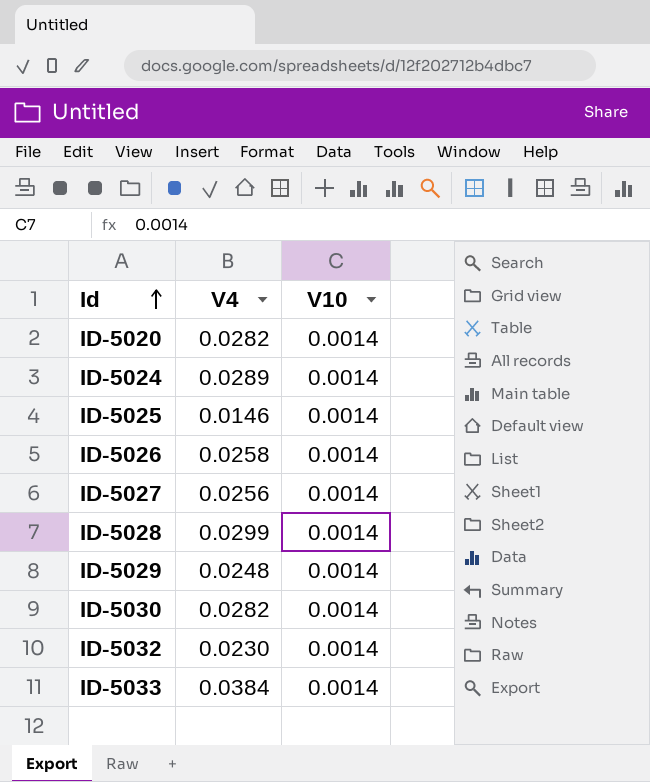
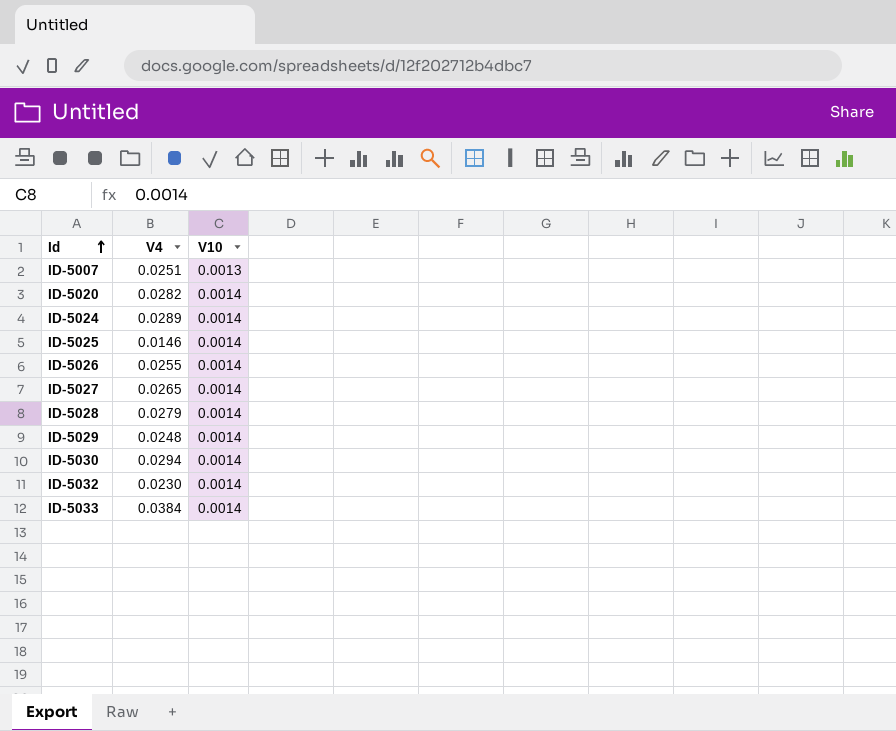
row ID-5007: none -> 0.0251 | 0.0013
ID-5026 | V4: 0.0258 -> 0.0255
ID-5027 | V4: 0.0256 -> 0.0265
ID-5028 | V4: 0.0299 -> 0.0279
ID-5030 | V4: 0.0282 -> 0.0294

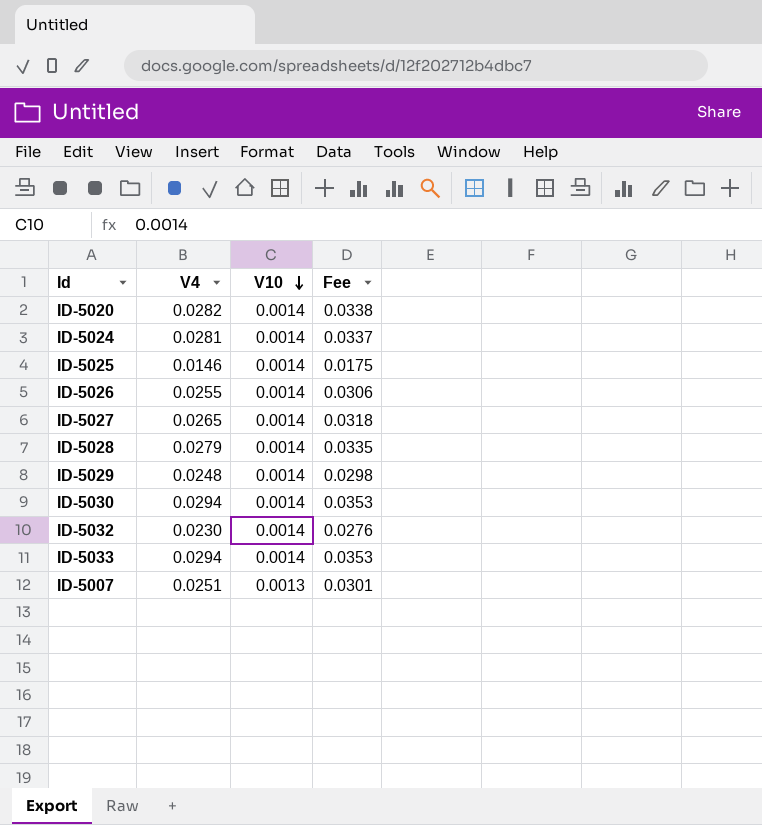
row order: Id ascending -> V10 descending
column Fee | formula: none -> [V4] * 1.2
ID-5024 | V4: 0.0289 -> 0.0281
ID-5033 | V4: 0.0384 -> 0.0294

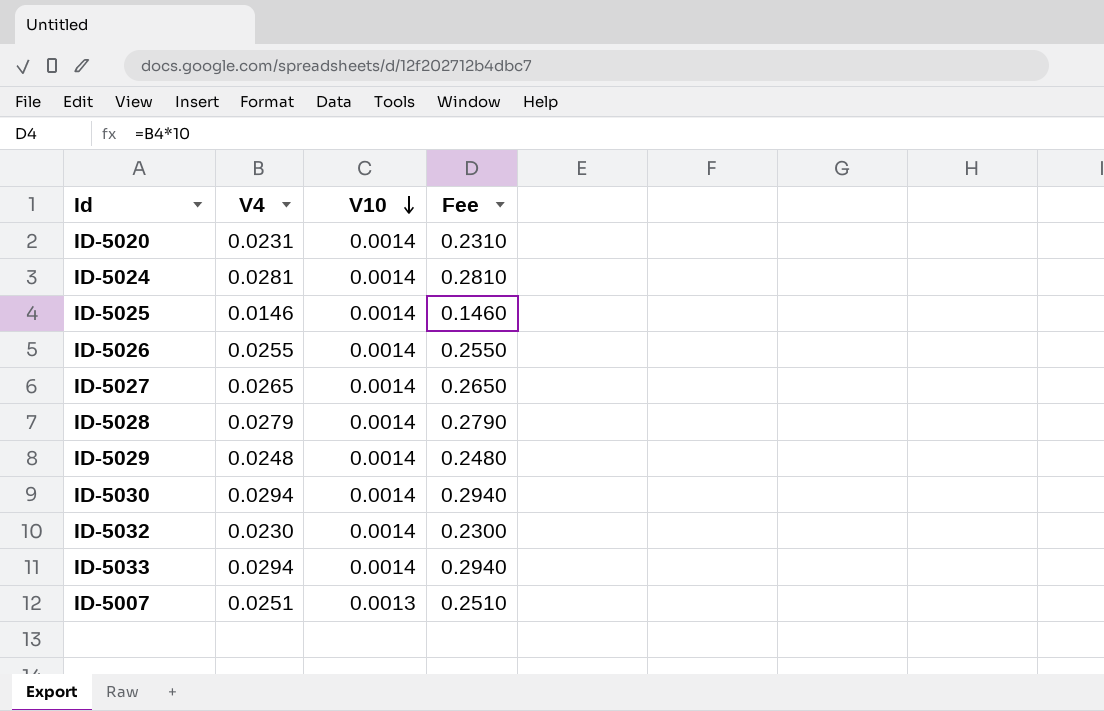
column Fee | formula: [V4] * 1.2 -> [V4] * 10
ID-5020 | V4: 0.0282 -> 0.0231

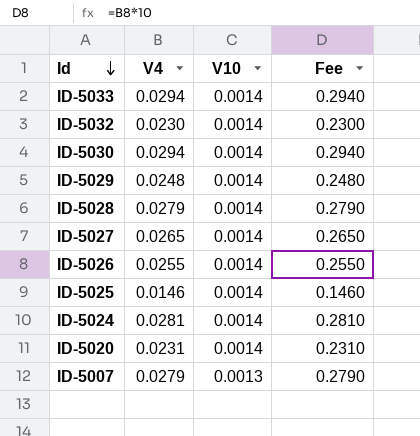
row order: V10 descending -> Id descending
ID-5007 | V4: 0.0251 -> 0.0279
ID-5007 | Fee: 0.2510 -> 0.2790

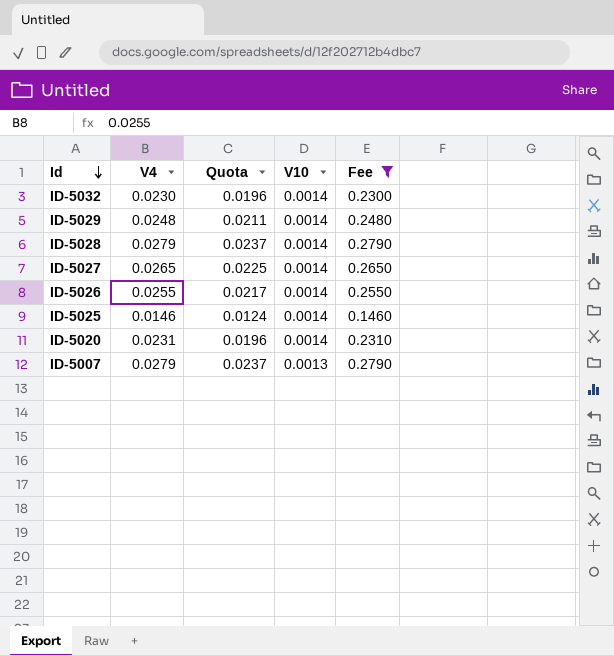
filter: none -> Fee <= 0.2790
column Quota | formula: none -> [V4] * 0.85

